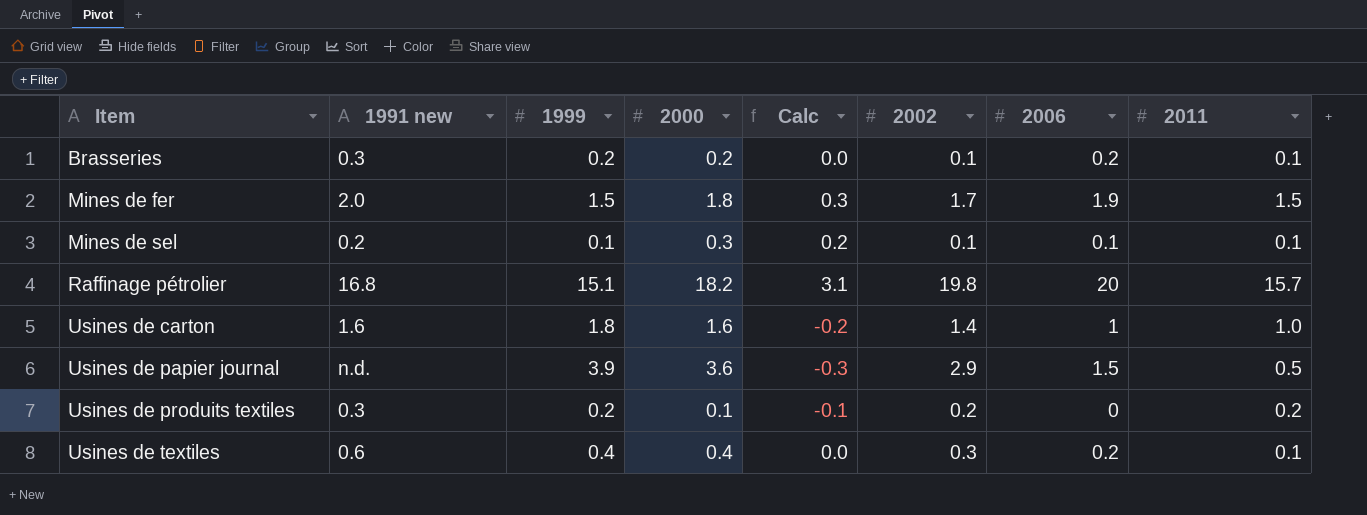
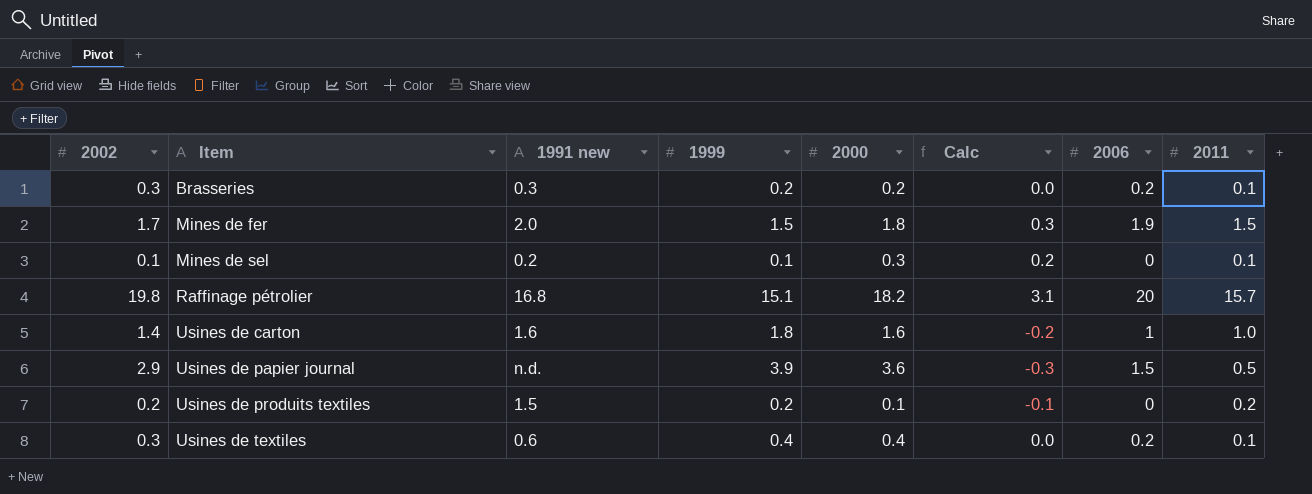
column 2002 | position: 6 -> 1
Brasseries | 2002: 0.1 -> 0.3
Mines de sel | 2006: 0.1 -> 0
Usines de produits textiles | 1991 new: 0.3 -> 1.5

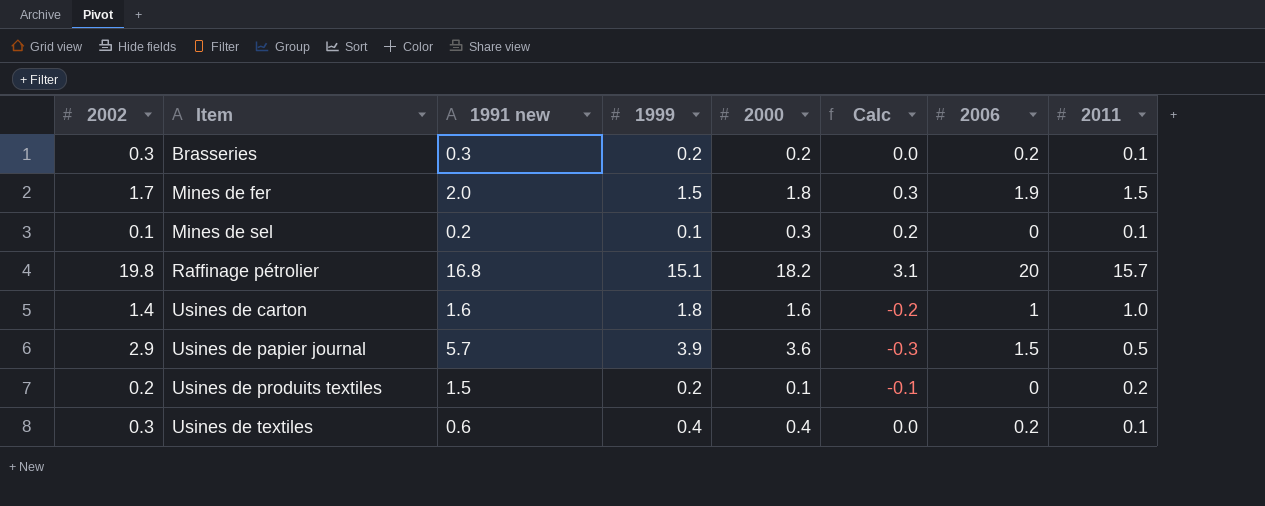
Usines de papier journal | 1991 new: n.d. -> 5.7

